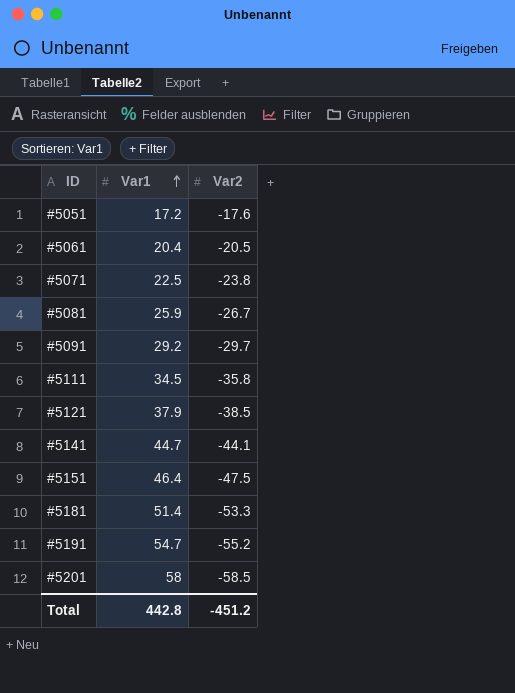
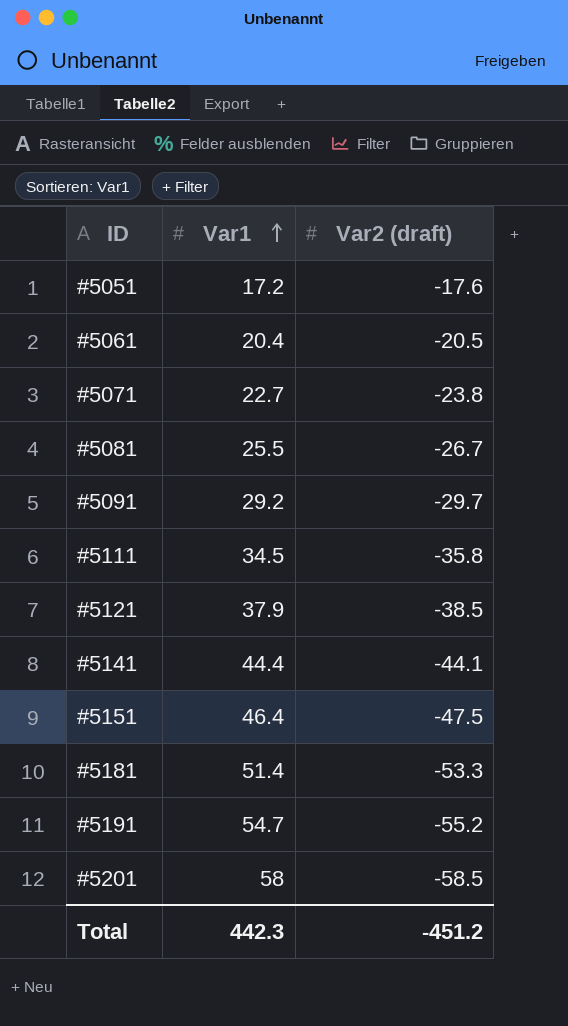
column name: Var2 -> Var2 (draft)
#5071 | Var1: 22.5 -> 22.7
#5081 | Var1: 25.9 -> 25.5
#5141 | Var1: 44.7 -> 44.4
Total | Var1: 442.8 -> 442.3

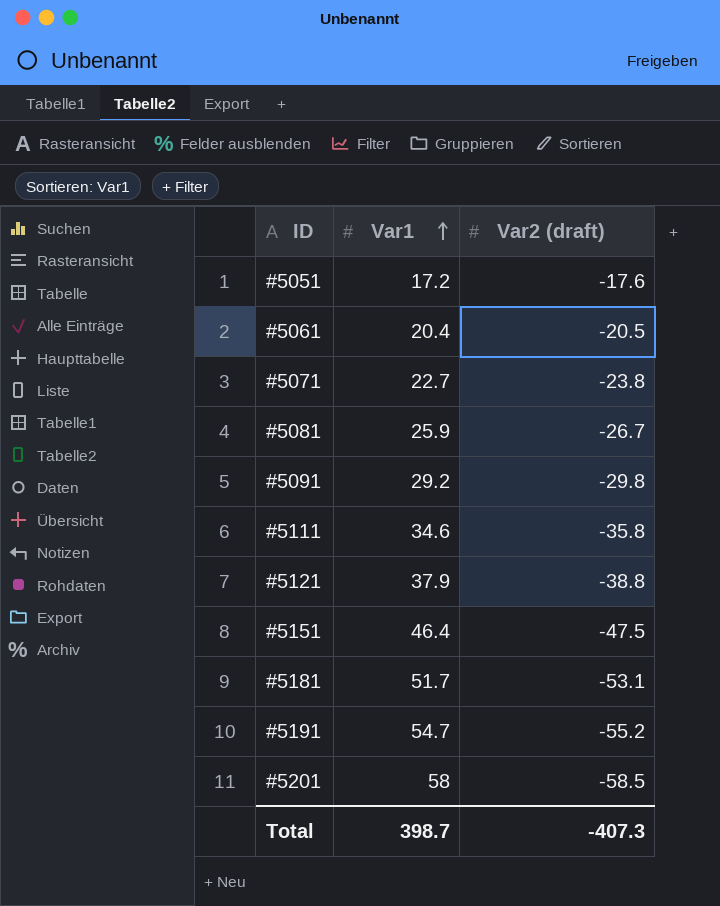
row #5141: 44.4 | -44.1 -> none
#5081 | Var1: 25.5 -> 25.9
#5091 | Var2 (draft): -29.7 -> -29.8
#5111 | Var1: 34.5 -> 34.6
#5121 | Var2 (draft): -38.5 -> -38.8
#5181 | Var1: 51.4 -> 51.7
#5181 | Var2 (draft): -53.3 -> -53.1
Total | Var1: 442.3 -> 398.7
Total | Var2 (draft): -451.2 -> -407.3

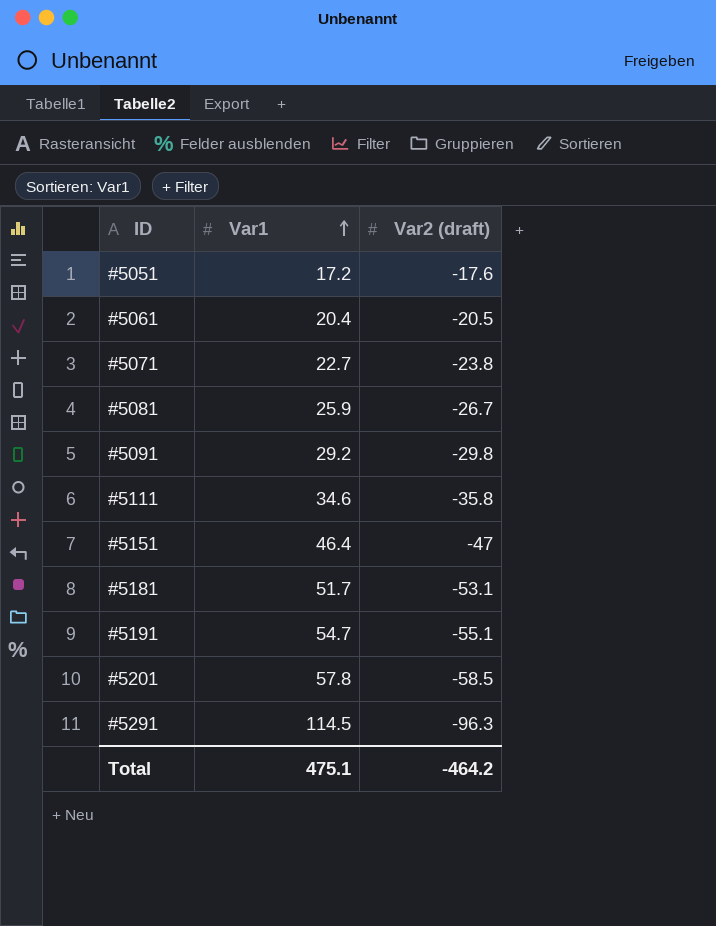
row #5121: 37.9 | -38.8 -> none
#5151 | Var2 (draft): -47.5 -> -47
#5191 | Var2 (draft): -55.2 -> -55.1
#5201 | Var1: 58 -> 57.8
row #5291: none -> 114.5 | -96.3
Total | Var1: 398.7 -> 475.1
Total | Var2 (draft): -407.3 -> -464.2

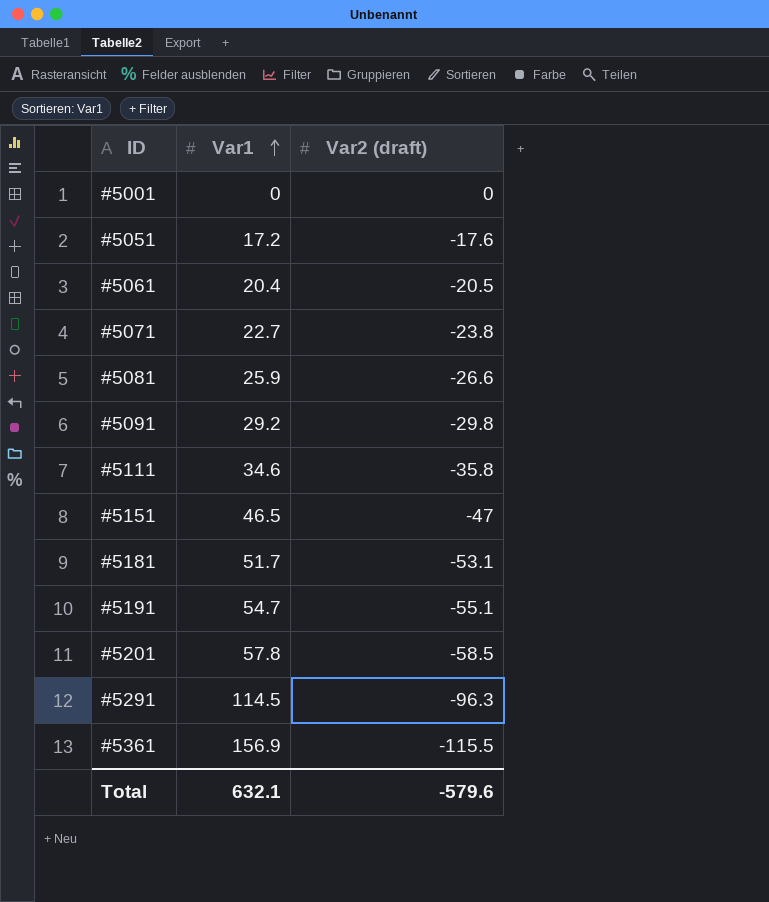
row #5001: none -> 0 | 0
#5081 | Var2 (draft): -26.7 -> -26.6
#5151 | Var1: 46.4 -> 46.5
row #5361: none -> 156.9 | -115.5
Total | Var1: 475.1 -> 632.1
Total | Var2 (draft): -464.2 -> -579.6

